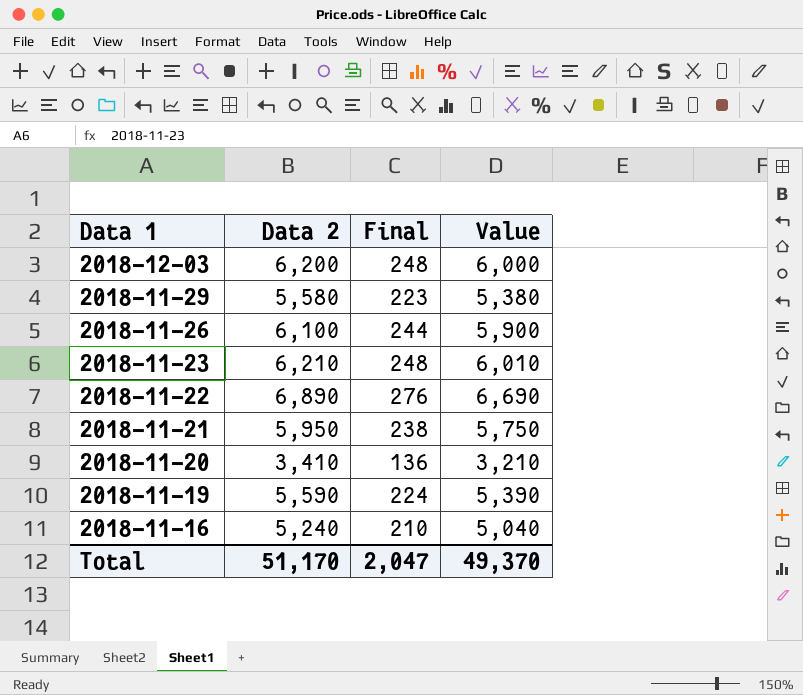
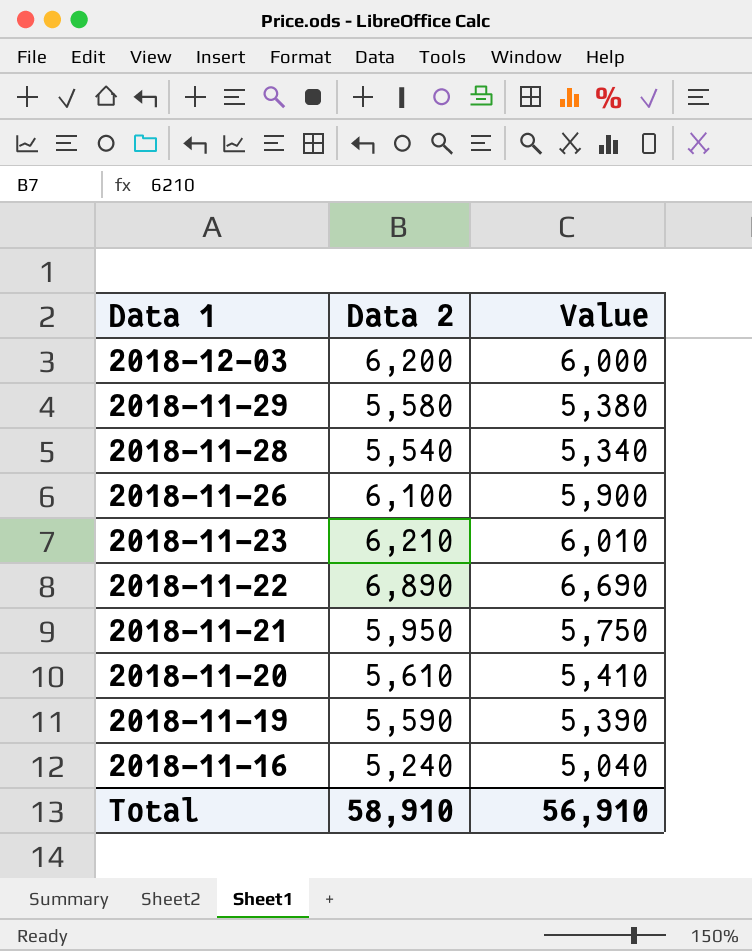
column Final | formula: [Data 2] * 0.04 -> none
row 2018-11-28: none -> 5,540 | 5,340
2018-11-20 | Data 2: 3,410 -> 5,610
2018-11-20 | Value: 3,210 -> 5,410
Total | Data 2: 51,170 -> 58,910
Total | Value: 49,370 -> 56,910

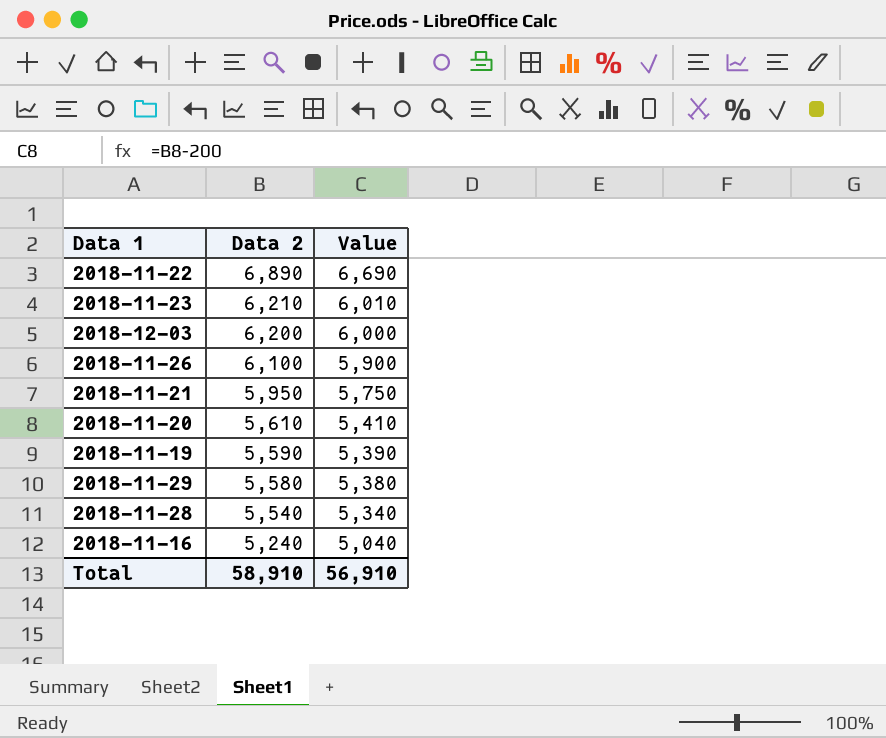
row order: Data 1 descending -> Data 2 descending

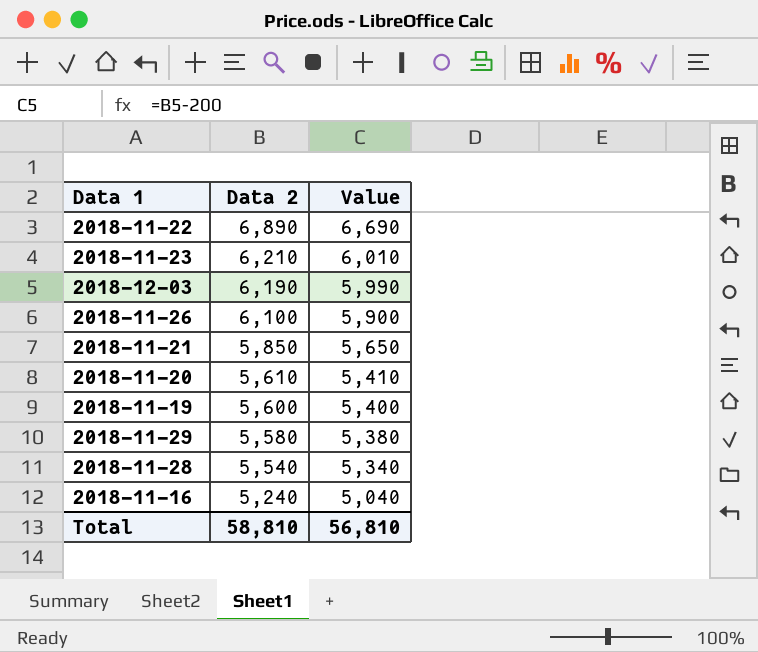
2018-12-03 | Data 2: 6,200 -> 6,190
2018-12-03 | Value: 6,000 -> 5,990
2018-11-21 | Data 2: 5,950 -> 5,850
2018-11-21 | Value: 5,750 -> 5,650
2018-11-19 | Data 2: 5,590 -> 5,600
2018-11-19 | Value: 5,390 -> 5,400
Total | Data 2: 58,910 -> 58,810
Total | Value: 56,910 -> 56,810

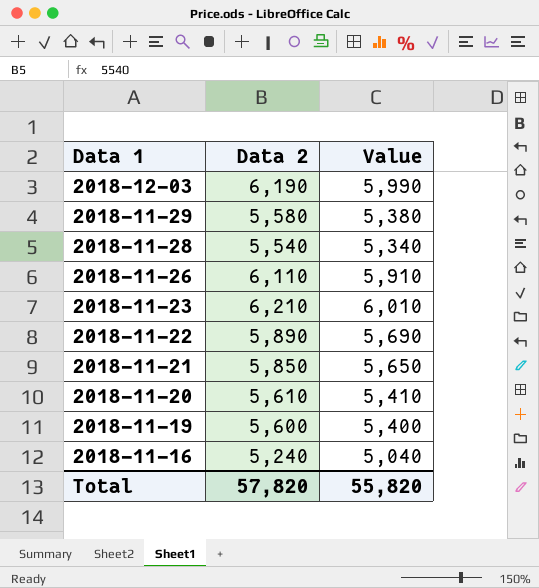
row order: Data 2 descending -> Data 1 descending
2018-11-26 | Data 2: 6,100 -> 6,110
2018-11-26 | Value: 5,900 -> 5,910
2018-11-22 | Data 2: 6,890 -> 5,890
2018-11-22 | Value: 6,690 -> 5,690
Total | Data 2: 58,810 -> 57,820
Total | Value: 56,810 -> 55,820

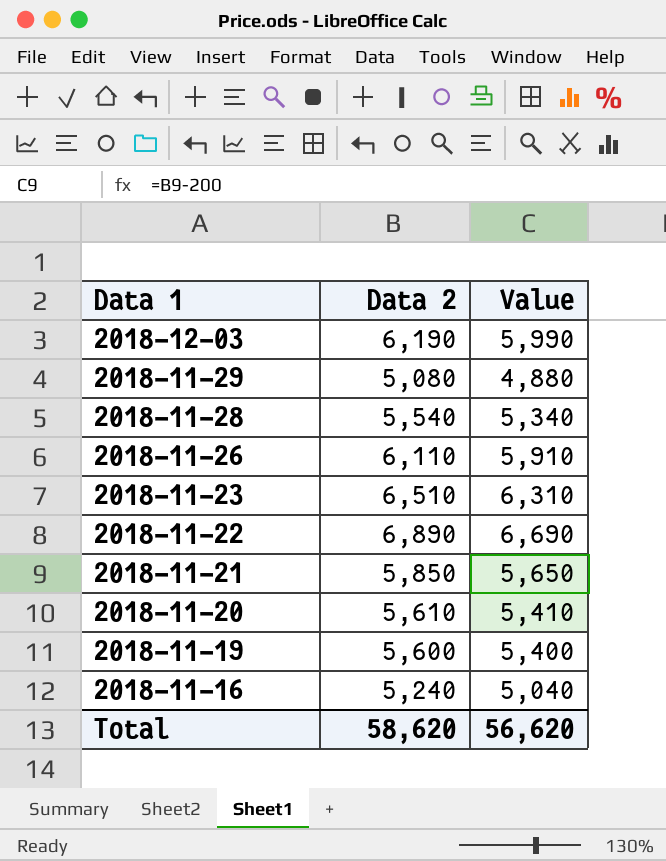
2018-11-29 | Data 2: 5,580 -> 5,080
2018-11-29 | Value: 5,380 -> 4,880
2018-11-23 | Data 2: 6,210 -> 6,510
2018-11-23 | Value: 6,010 -> 6,310
2018-11-22 | Data 2: 5,890 -> 6,890
2018-11-22 | Value: 5,690 -> 6,690
Total | Data 2: 57,820 -> 58,620
Total | Value: 55,820 -> 56,620

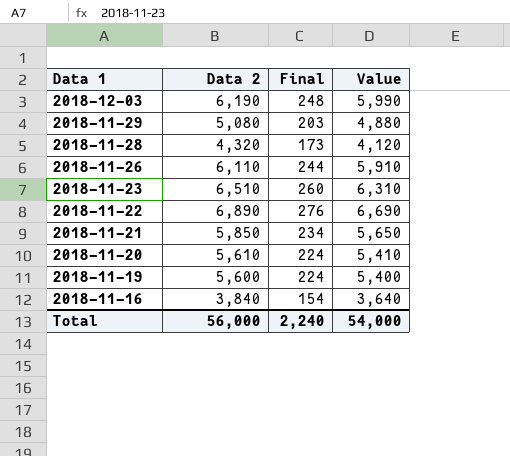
column Final | formula: none -> [Data 2] * 0.04
2018-11-28 | Data 2: 5,540 -> 4,320
2018-11-28 | Value: 5,340 -> 4,120
2018-11-16 | Data 2: 5,240 -> 3,840
2018-11-16 | Value: 5,040 -> 3,640
Total | Data 2: 58,620 -> 56,000
Total | Value: 56,620 -> 54,000

